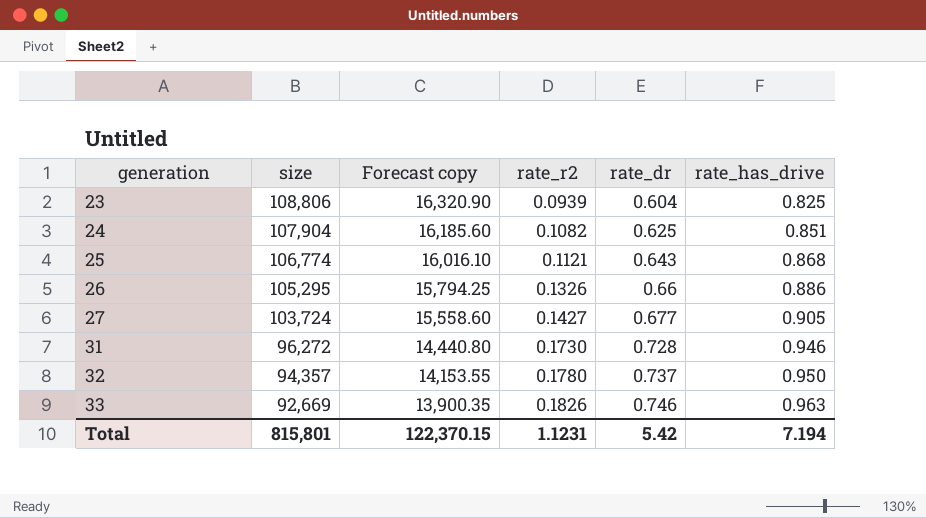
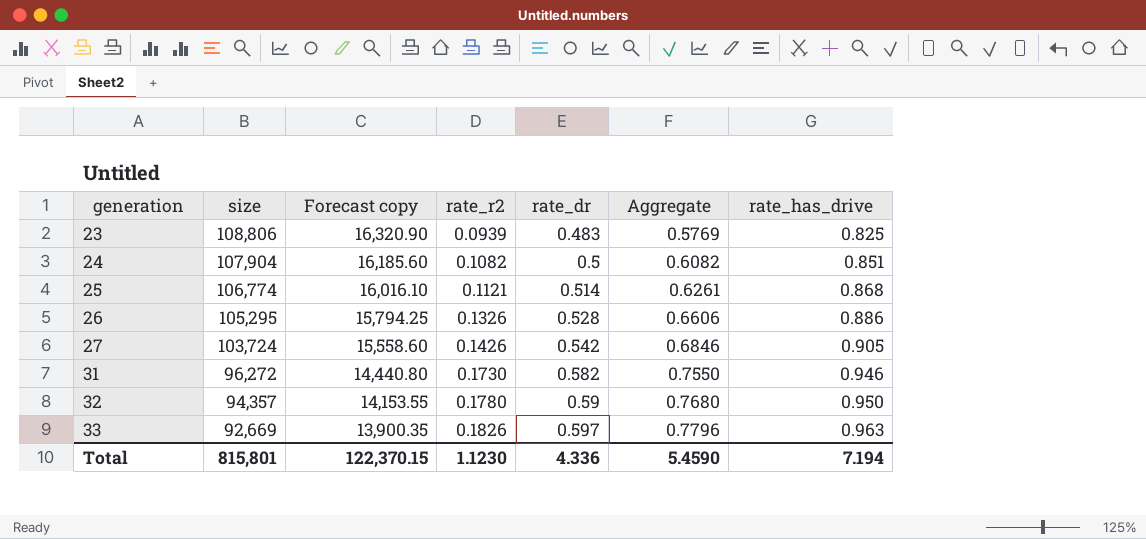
column Aggregate | formula: none -> [rate_r2] + [rate_dr]
23 | rate_dr: 0.604 -> 0.483
24 | rate_dr: 0.625 -> 0.5
25 | rate_dr: 0.643 -> 0.514
26 | rate_dr: 0.66 -> 0.528
27 | rate_r2: 0.1427 -> 0.1426
27 | rate_dr: 0.677 -> 0.542
31 | rate_dr: 0.728 -> 0.582
32 | rate_dr: 0.737 -> 0.59
33 | rate_dr: 0.746 -> 0.597
Total | rate_r2: 1.1231 -> 1.1230
Total | rate_dr: 5.42 -> 4.336

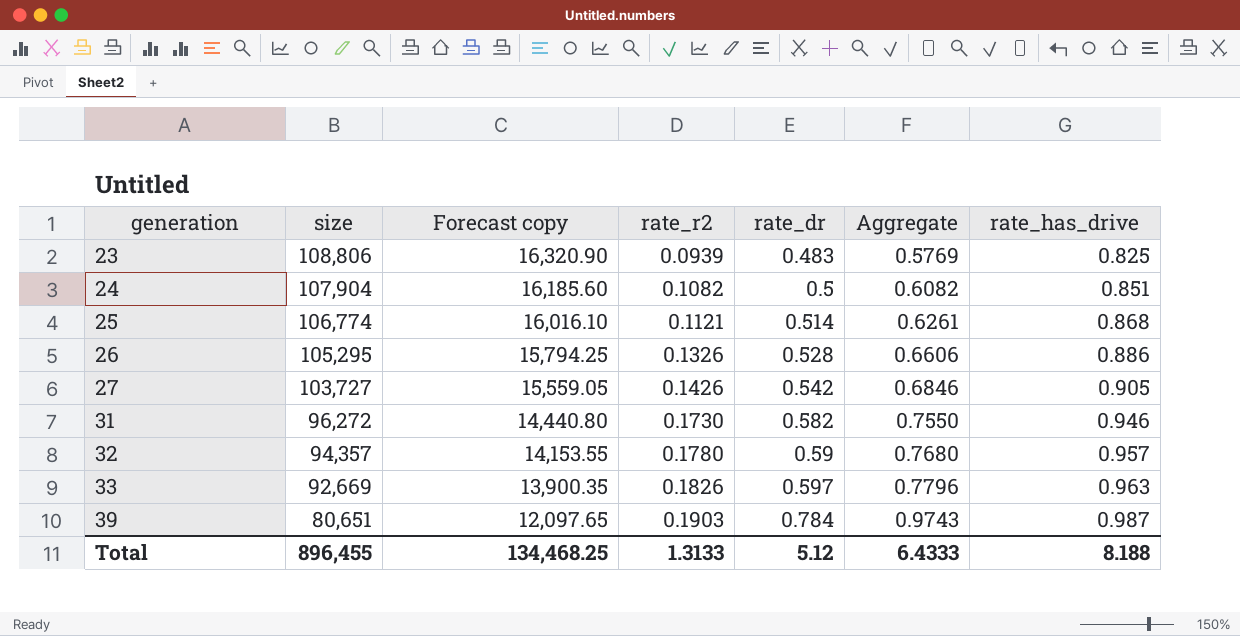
27 | size: 103,724 -> 103,727
27 | Forecast copy: 15,558.60 -> 15,559.05
32 | rate_has_drive: 0.950 -> 0.957
row 39: none -> 80,651 | 12,097.65 | 0.1903 | 0.784 | 0.9743 | 0.987
Total | size: 815,801 -> 896,455
Total | Forecast copy: 122,370.15 -> 134,468.25
Total | rate_r2: 1.1230 -> 1.3133
Total | rate_dr: 4.336 -> 5.12
Total | Aggregate: 5.4590 -> 6.4333
Total | rate_has_drive: 7.194 -> 8.188

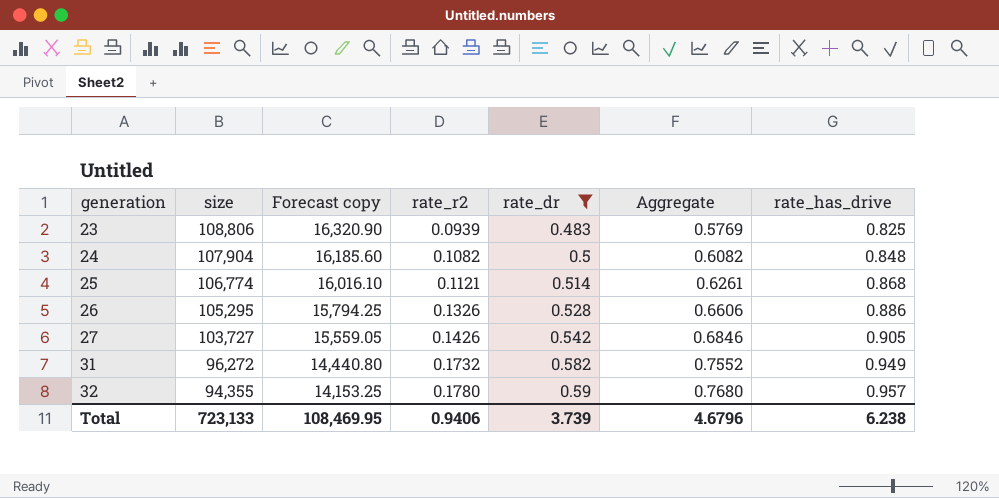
filter: none -> rate_dr <= 0.59
24 | rate_has_drive: 0.851 -> 0.848
31 | rate_r2: 0.1730 -> 0.1732
31 | Aggregate: 0.7550 -> 0.7552
31 | rate_has_drive: 0.946 -> 0.949
32 | size: 94,357 -> 94,355
32 | Forecast copy: 14,153.55 -> 14,153.25
Total | size: 896,455 -> 723,133
Total | Forecast copy: 134,468.25 -> 108,469.95
Total | rate_r2: 1.3133 -> 0.9406
Total | rate_dr: 5.12 -> 3.739
Total | Aggregate: 6.4333 -> 4.6796
Total | rate_has_drive: 8.188 -> 6.238

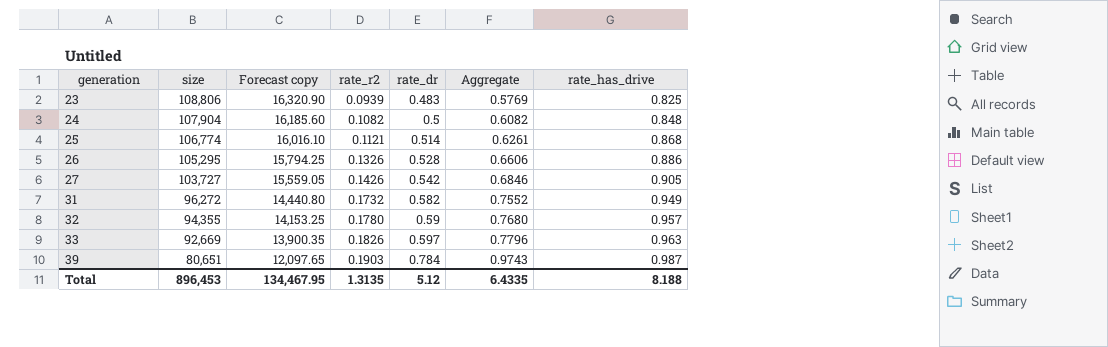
filter: rate_dr <= 0.59 -> none
Total | size: 723,133 -> 896,453
Total | Forecast copy: 108,469.95 -> 134,467.95
Total | rate_r2: 0.9406 -> 1.3135
Total | rate_dr: 3.739 -> 5.12
Total | Aggregate: 4.6796 -> 6.4335
Total | rate_has_drive: 6.238 -> 8.188

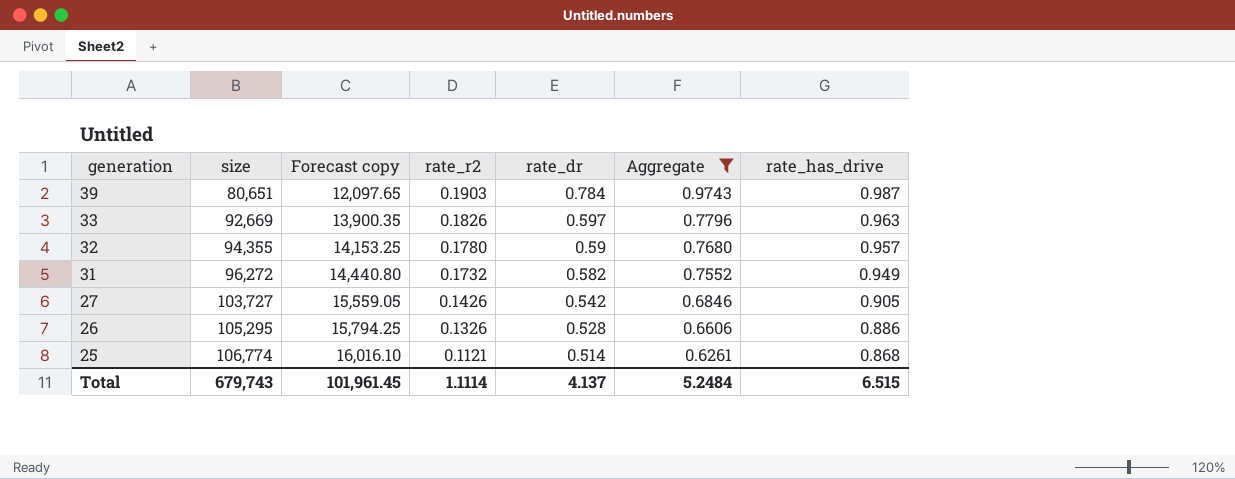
filter: none -> Aggregate >= 0.6261
row order: generation ascending -> generation descending
Total | size: 896,453 -> 679,743
Total | Forecast copy: 134,467.95 -> 101,961.45
Total | rate_r2: 1.3135 -> 1.1114
Total | rate_dr: 5.12 -> 4.137
Total | Aggregate: 6.4335 -> 5.2484
Total | rate_has_drive: 8.188 -> 6.515

